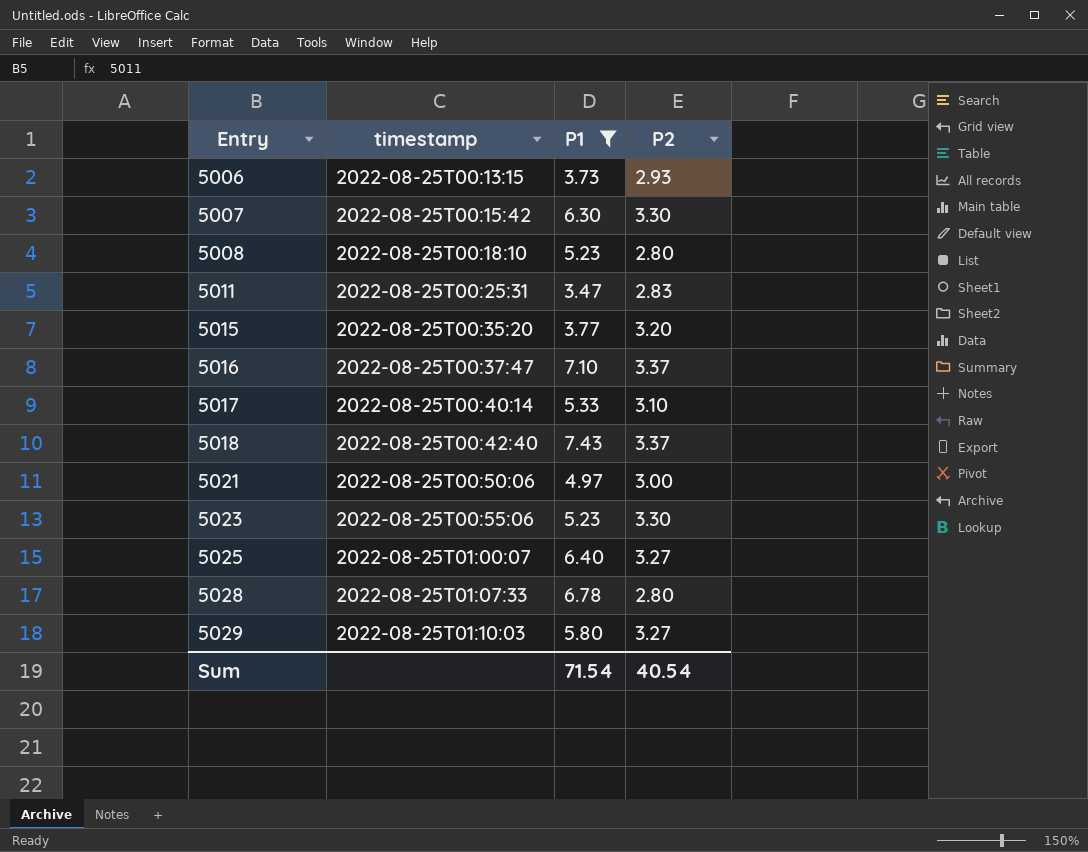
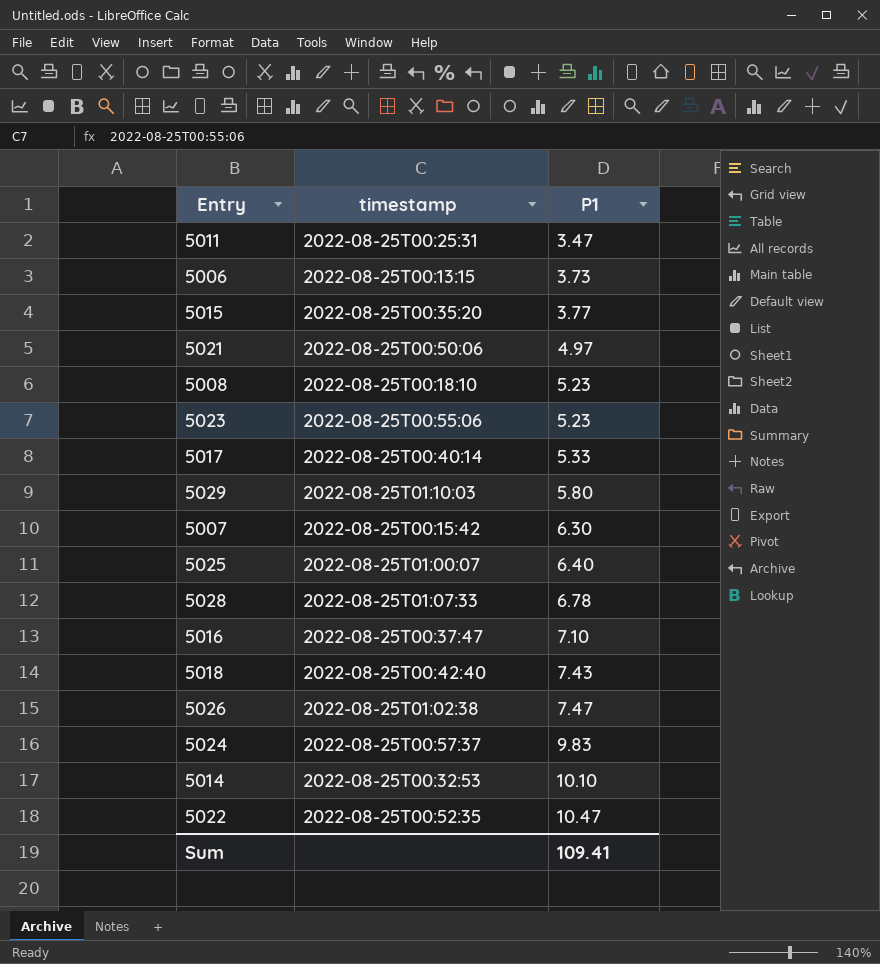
filter: P1 <= 7.43 -> none
row order: Entry ascending -> P1 ascending
column P2 | position: 4 -> none
Sum | P1: 71.54 -> 109.41

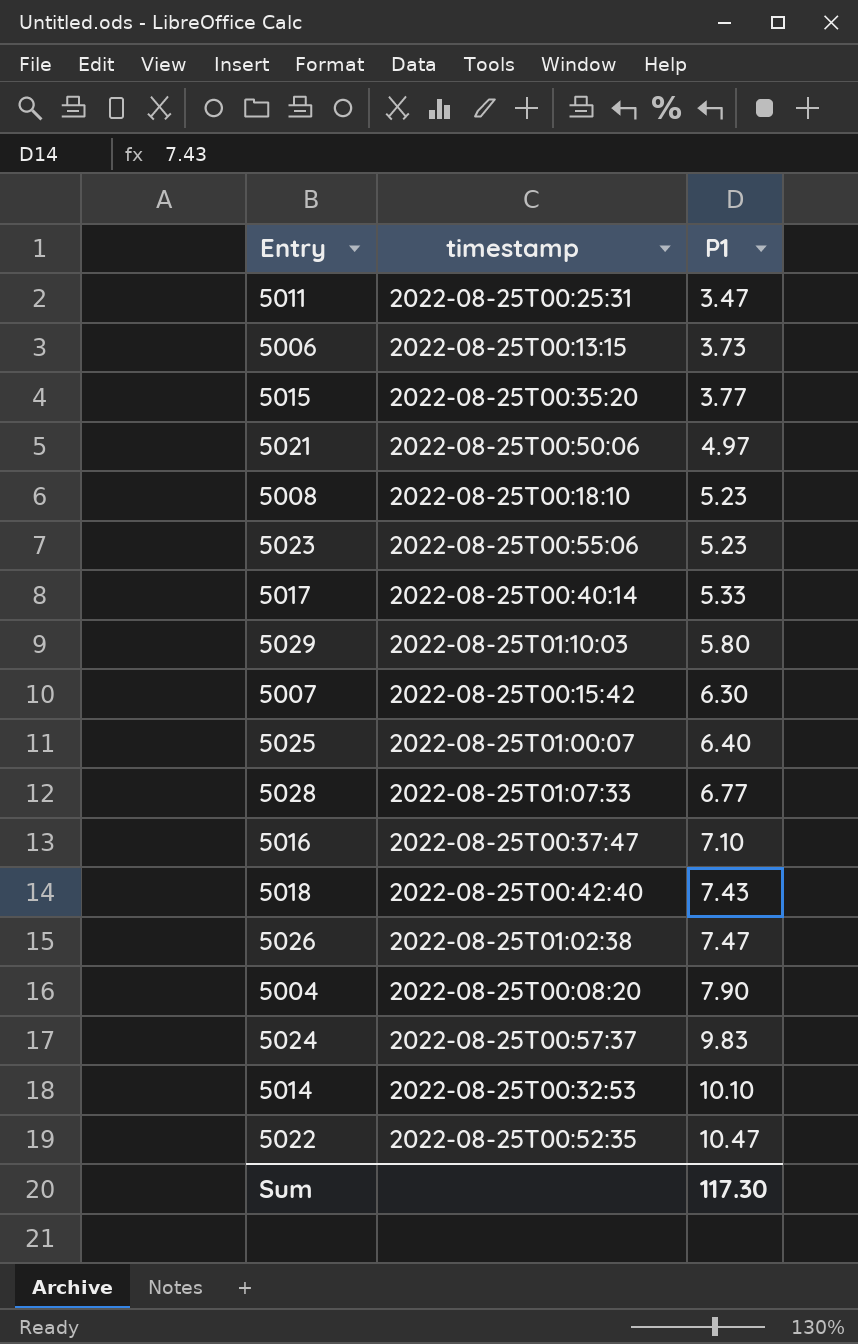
5028 | P1: 6.78 -> 6.77
row 5004: none -> 2022-08-25T00:08:20 | 7.90
Sum | P1: 109.41 -> 117.30

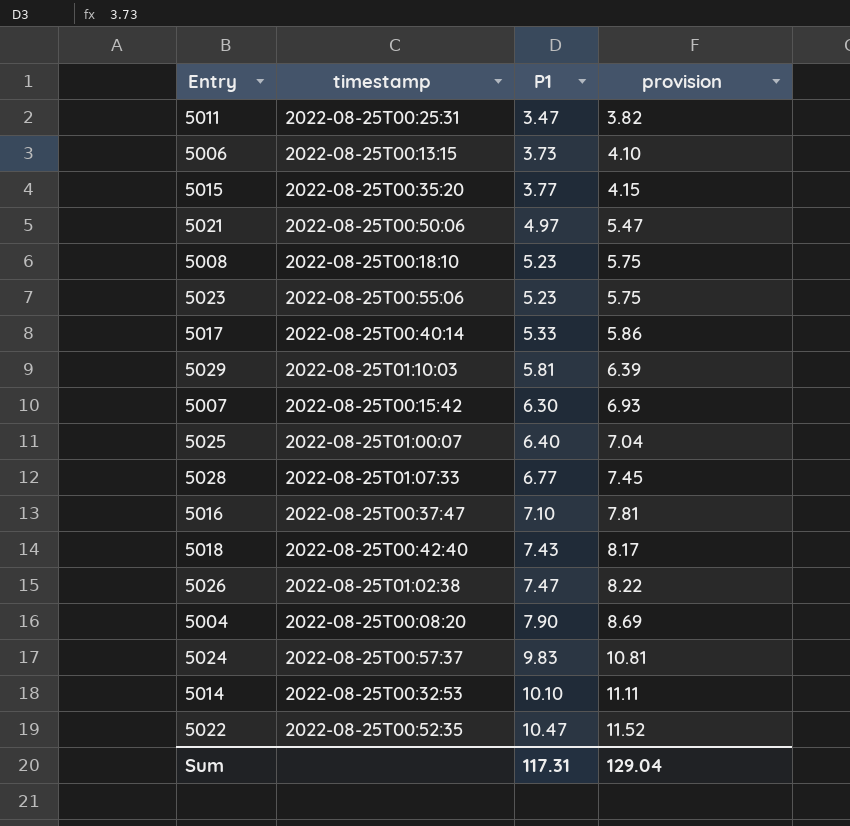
column provision | formula: none -> [P1] * 1.1
5029 | P1: 5.80 -> 5.81
Sum | P1: 117.30 -> 117.31

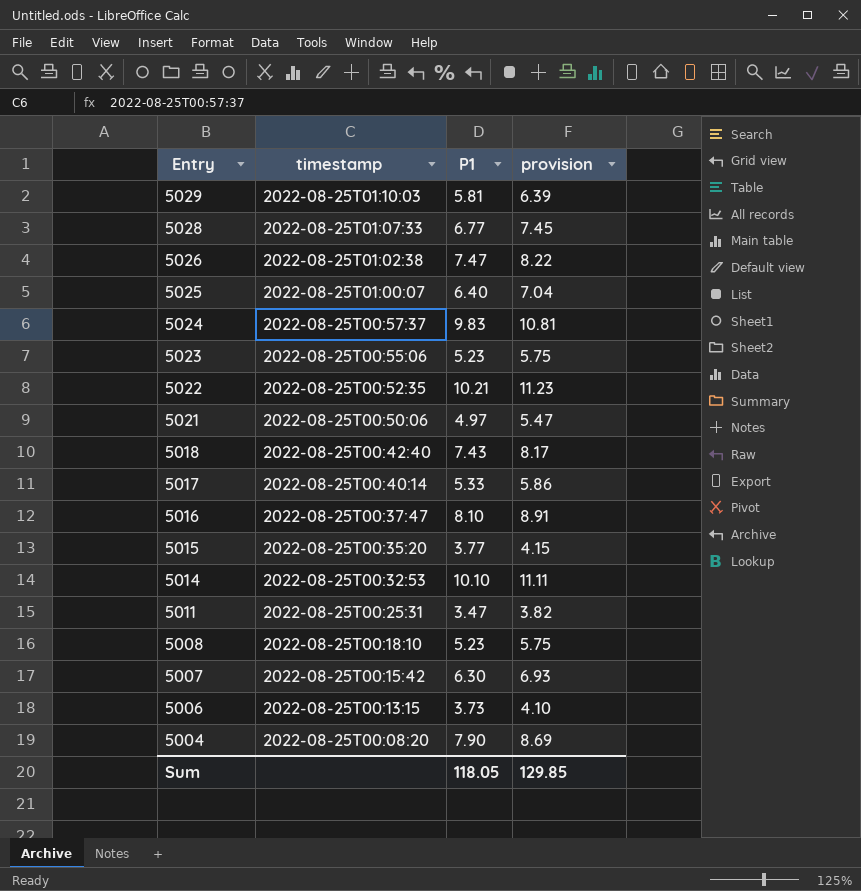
row order: P1 ascending -> Entry descending
5022 | P1: 10.47 -> 10.21
5022 | provision: 11.52 -> 11.23
5016 | P1: 7.10 -> 8.10
5016 | provision: 7.81 -> 8.91
Sum | P1: 117.31 -> 118.05
Sum | provision: 129.04 -> 129.85

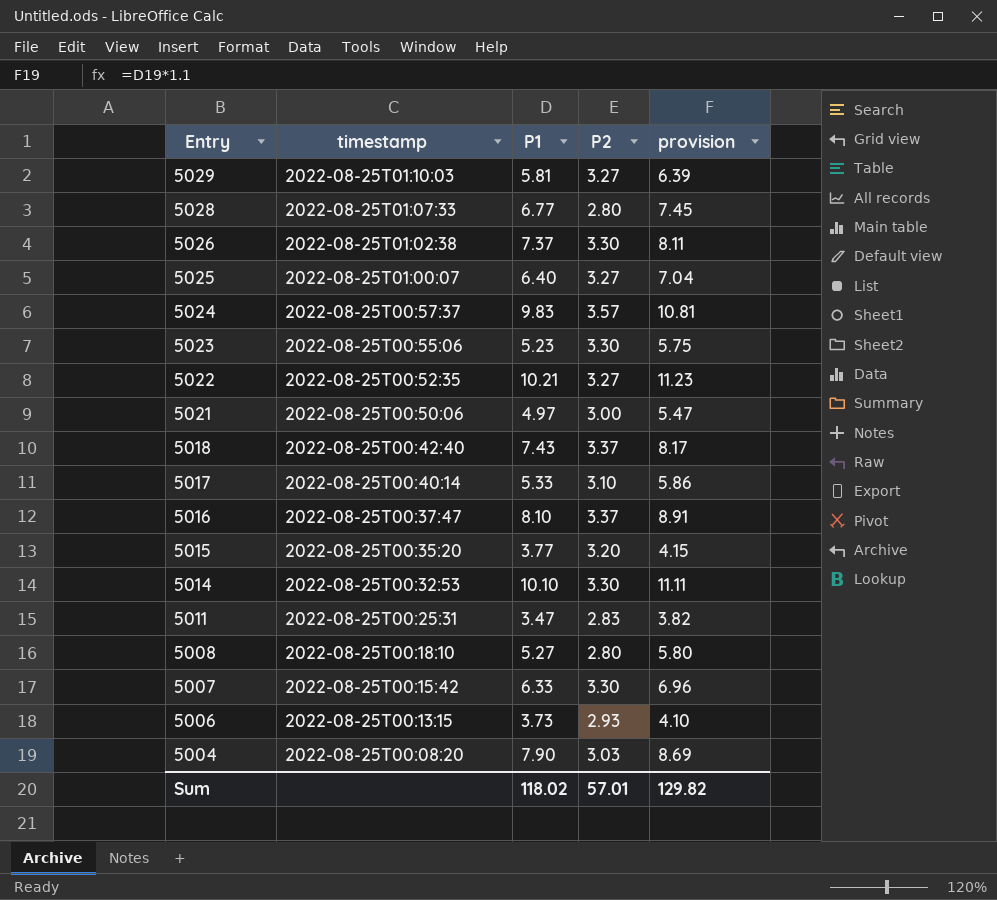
column P2 | position: none -> 4
5026 | P1: 7.47 -> 7.37
5026 | provision: 8.22 -> 8.11
5008 | P1: 5.23 -> 5.27
5008 | provision: 5.75 -> 5.80
5007 | P1: 6.30 -> 6.33
5007 | provision: 6.93 -> 6.96
Sum | P1: 118.05 -> 118.02
Sum | provision: 129.85 -> 129.82

